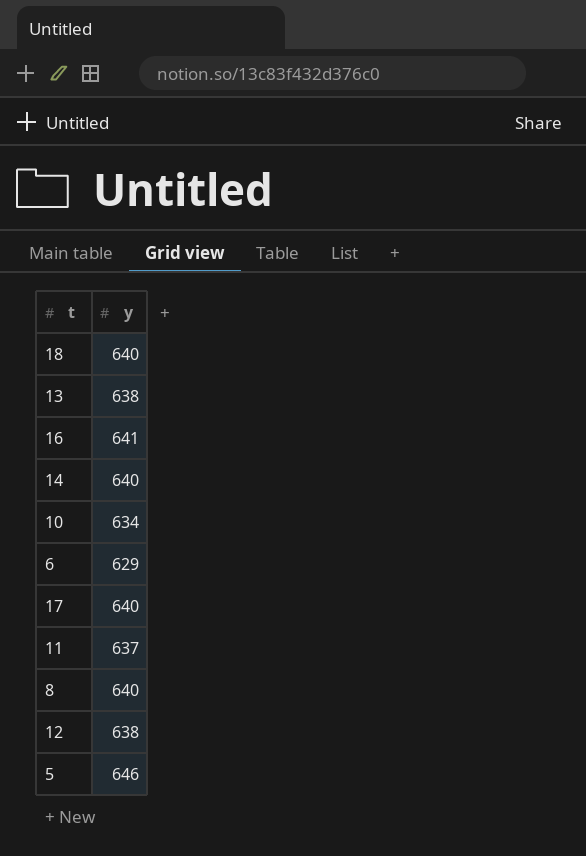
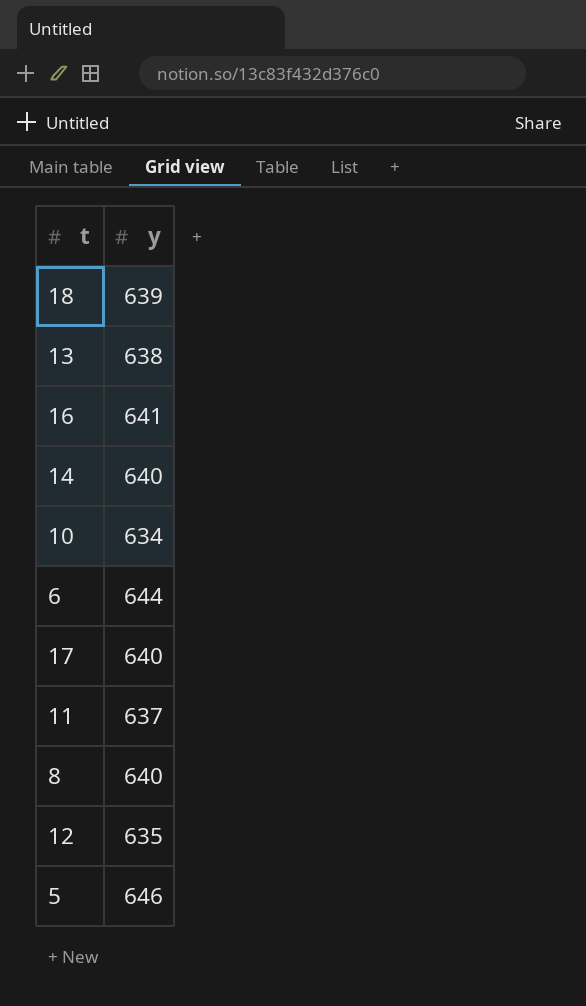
18 | y: 640 -> 639
6 | y: 629 -> 644
12 | y: 638 -> 635

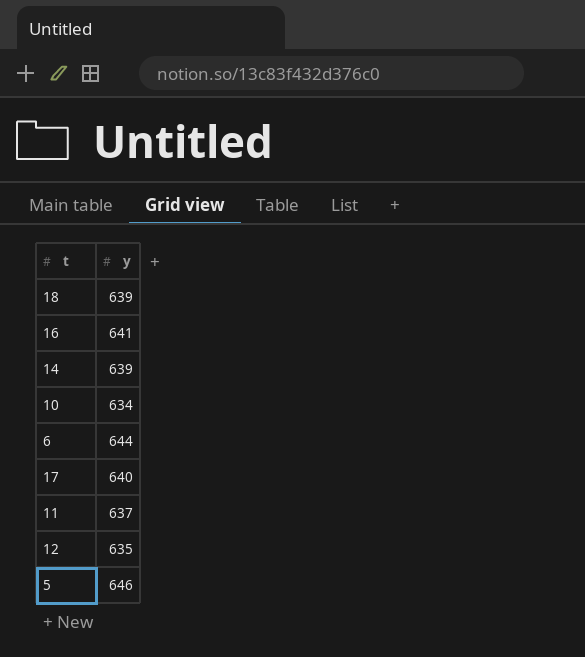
row 13: 638 -> none
row 8: 640 -> none
14 | y: 640 -> 639

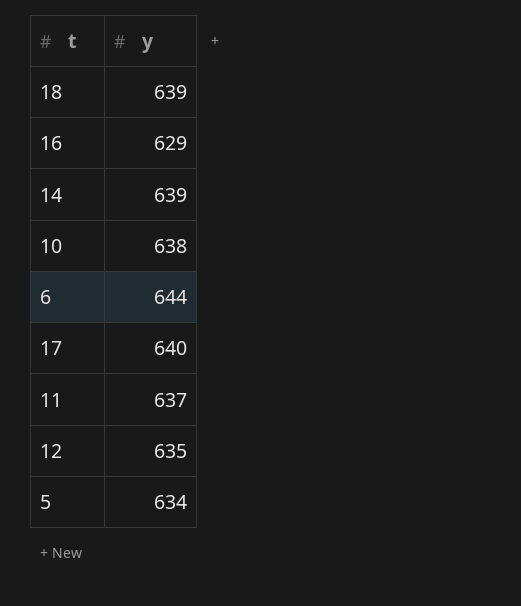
16 | y: 641 -> 629
10 | y: 634 -> 638
5 | y: 646 -> 634

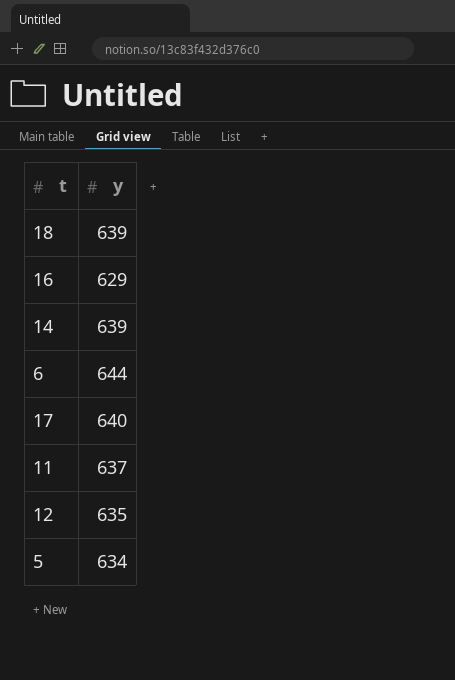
row 10: 638 -> none

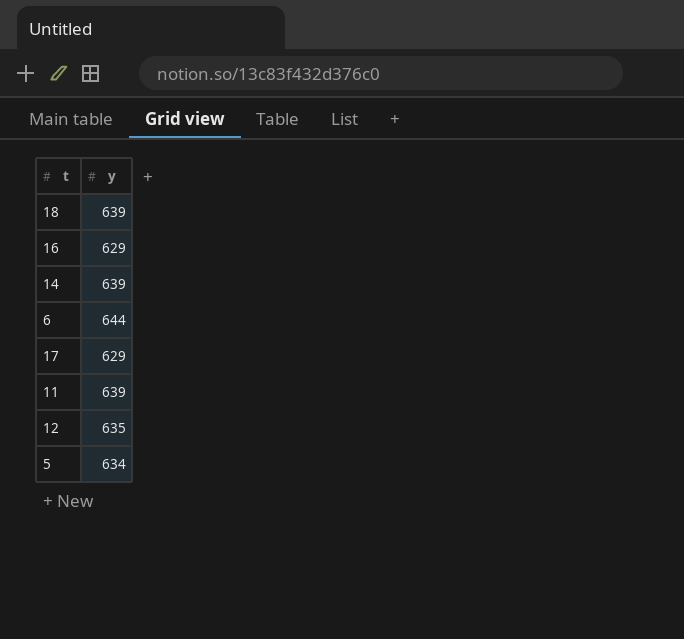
17 | y: 640 -> 629
11 | y: 637 -> 639

